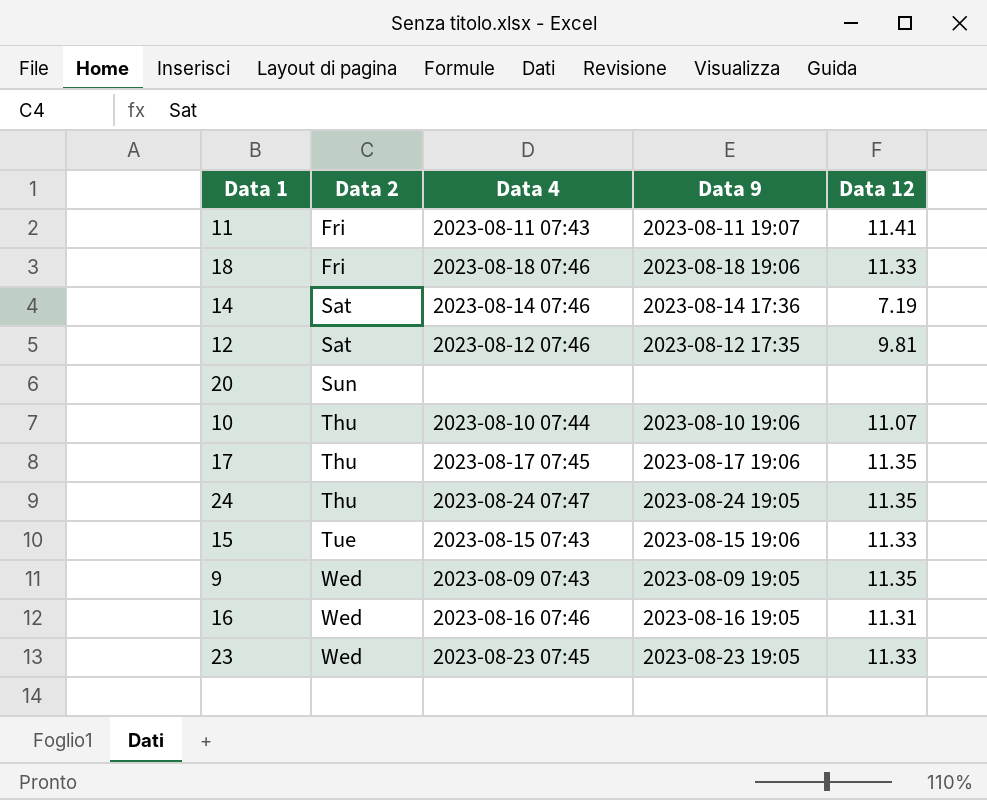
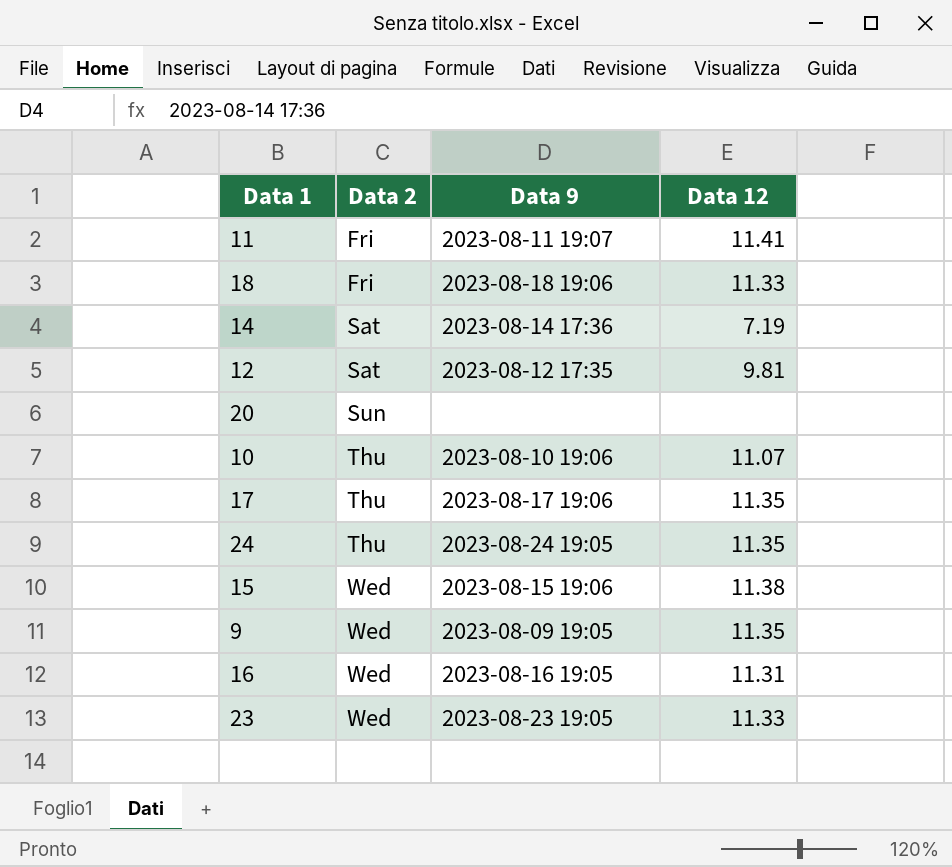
column Data 4 | position: 3 -> none
15 | Data 2: Tue -> Wed
15 | Data 12: 11.33 -> 11.38

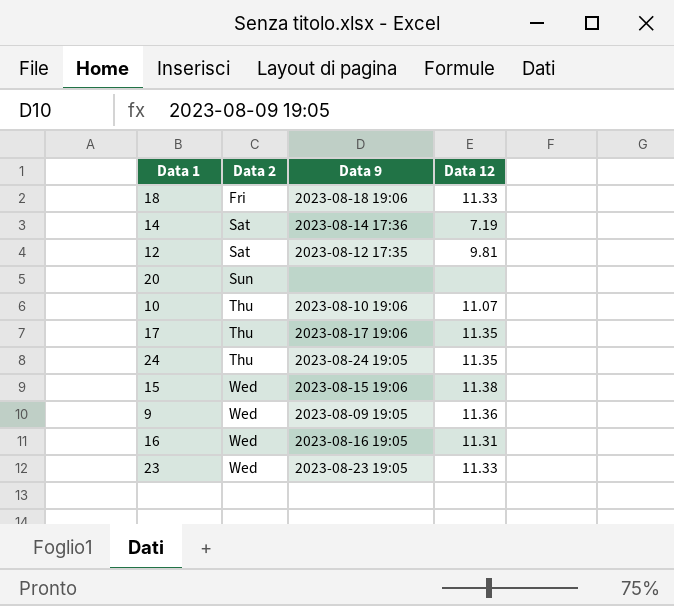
row 11: Fri | 2023-08-11 19:07 | 11.41 -> none
9 | Data 12: 11.35 -> 11.36

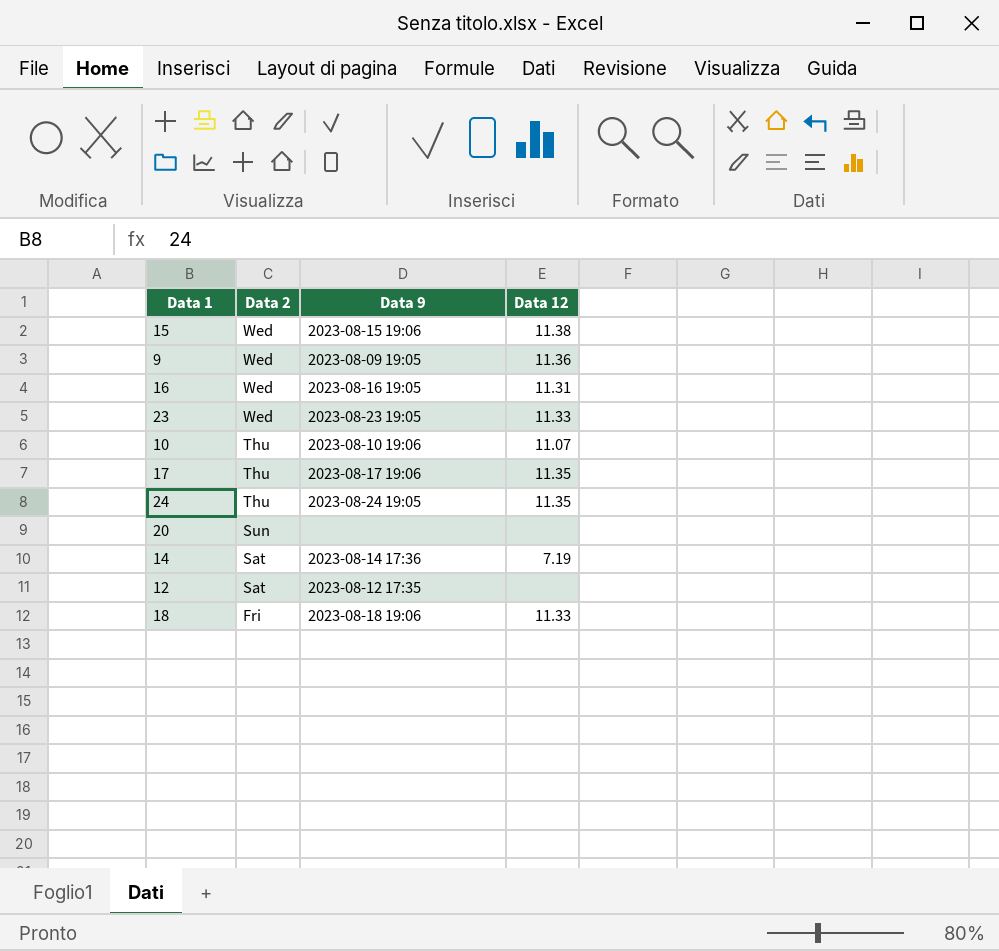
row order: Data 2 ascending -> Data 2 descending
12 | Data 12: 9.81 -> none

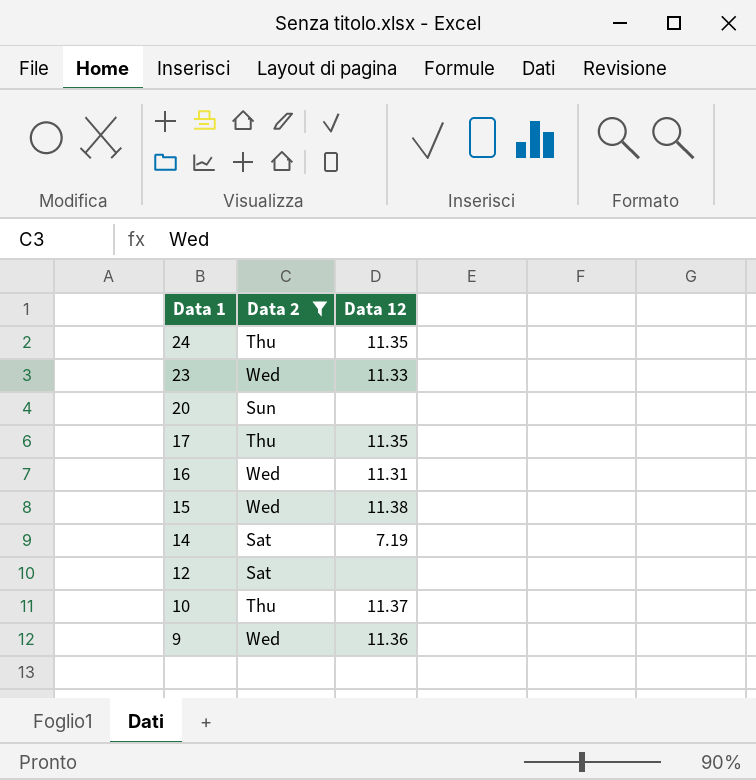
filter: none -> Data 2 != Fri
row order: Data 2 descending -> Data 1 descending
column Data 9 | position: 3 -> none
10 | Data 12: 11.07 -> 11.37

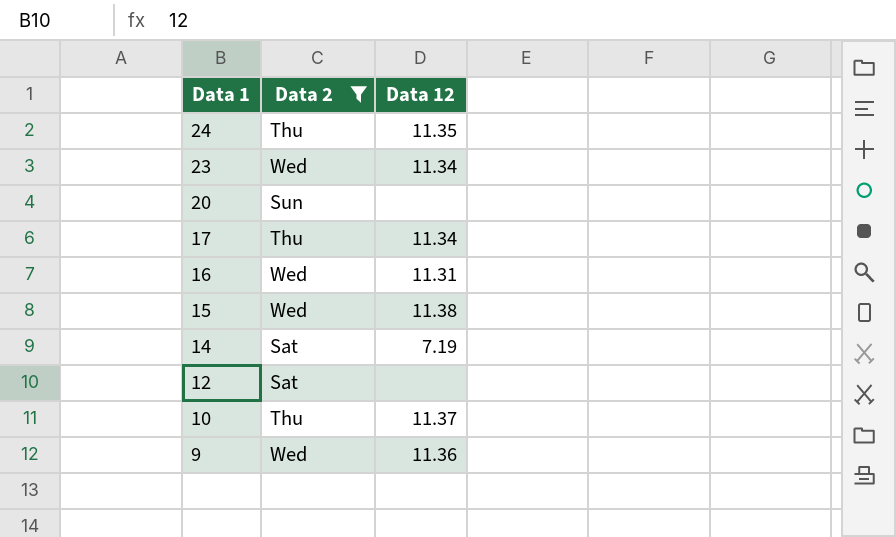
23 | Data 12: 11.33 -> 11.34
17 | Data 12: 11.35 -> 11.34

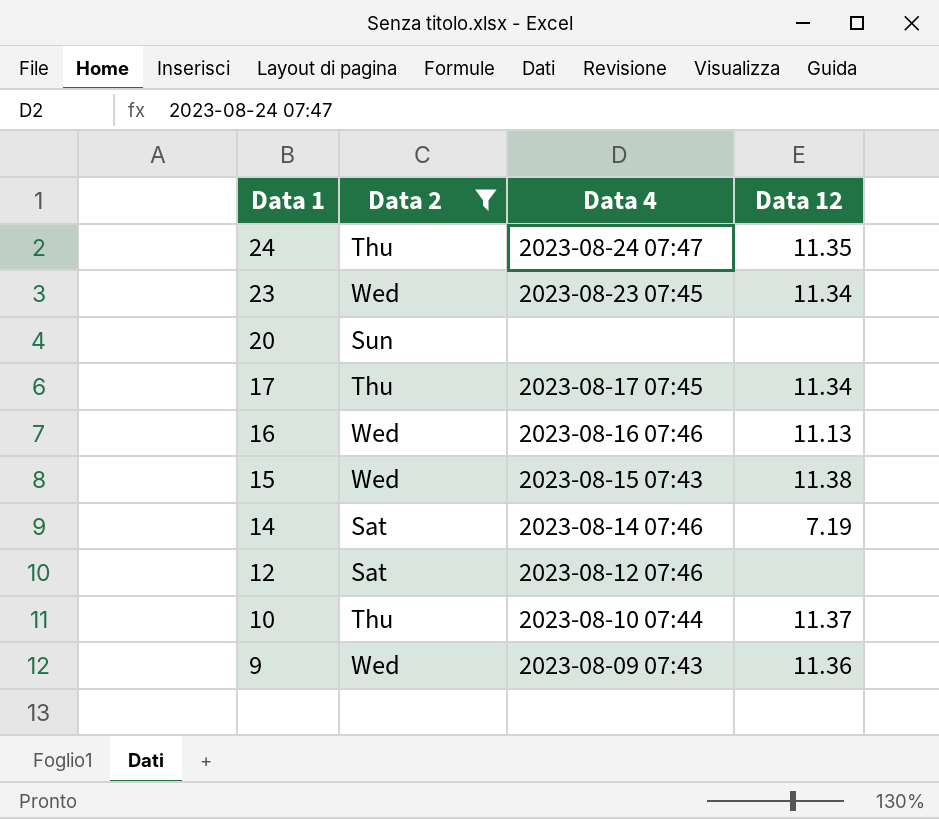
column Data 4 | position: none -> 3
16 | Data 12: 11.31 -> 11.13

